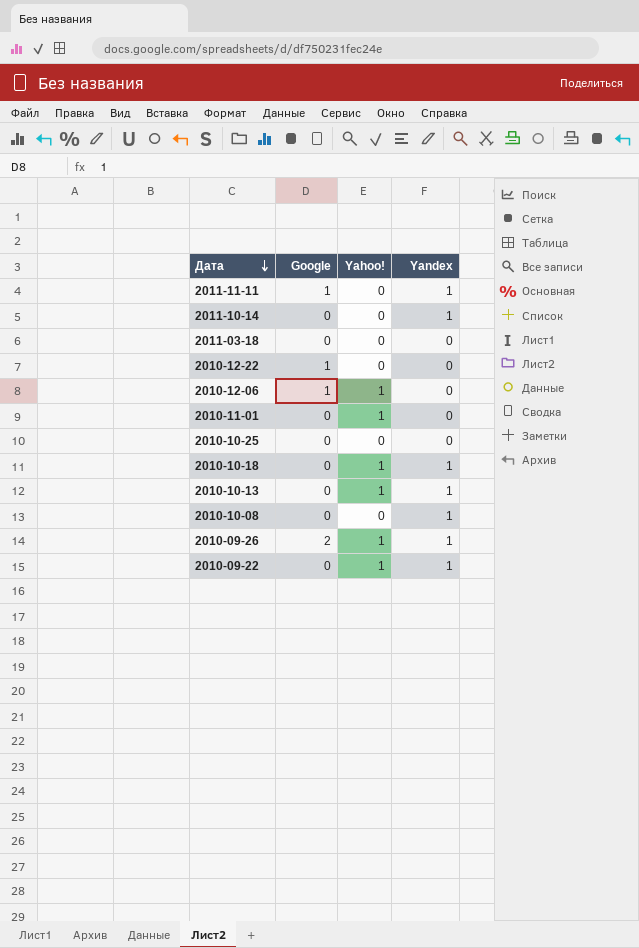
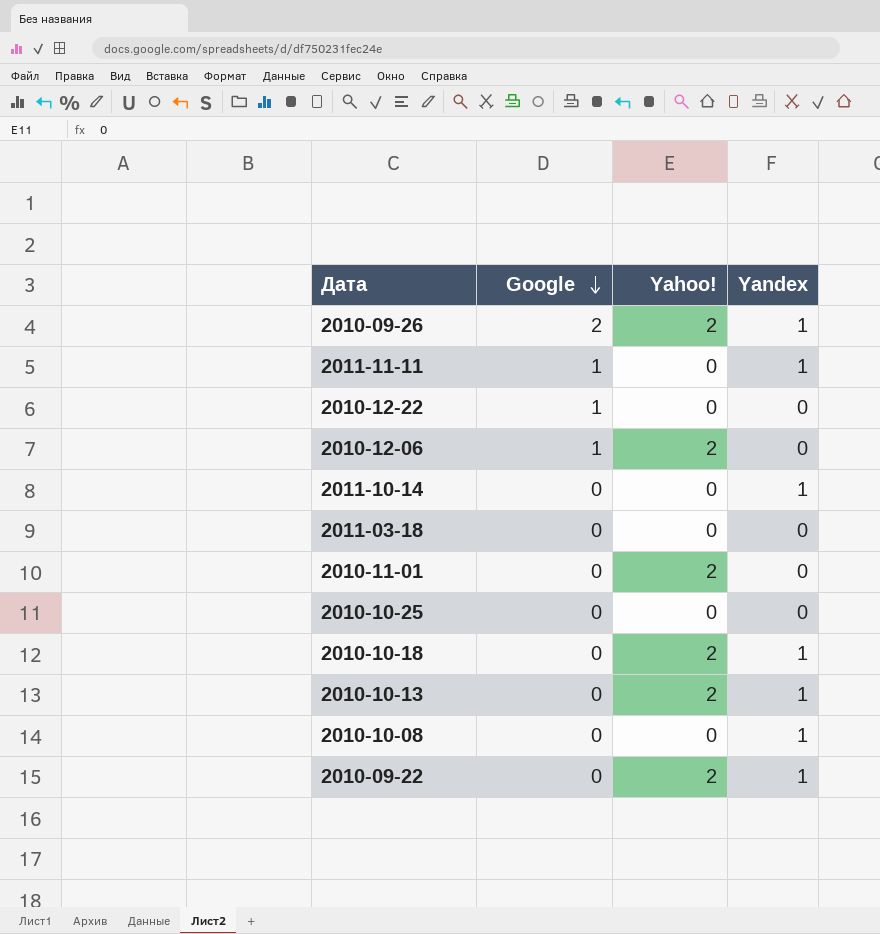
row order: Дата descending -> Google descending
2010-09-26 | Yahoo!: 1 -> 2
2010-12-06 | Yahoo!: 1 -> 2
2010-11-01 | Yahoo!: 1 -> 2
2010-10-18 | Yahoo!: 1 -> 2
2010-10-13 | Yahoo!: 1 -> 2
2010-09-22 | Yahoo!: 1 -> 2

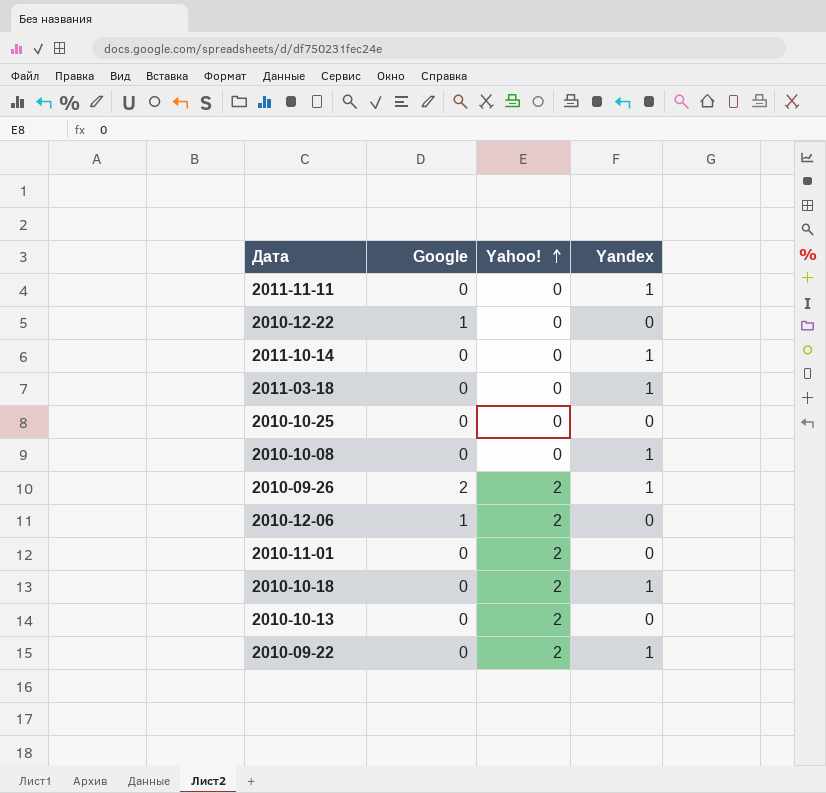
row order: Google descending -> Yahoo! ascending
2011-11-11 | Google: 1 -> 0
2011-03-18 | Yandex: 0 -> 1
2010-10-13 | Yandex: 1 -> 0

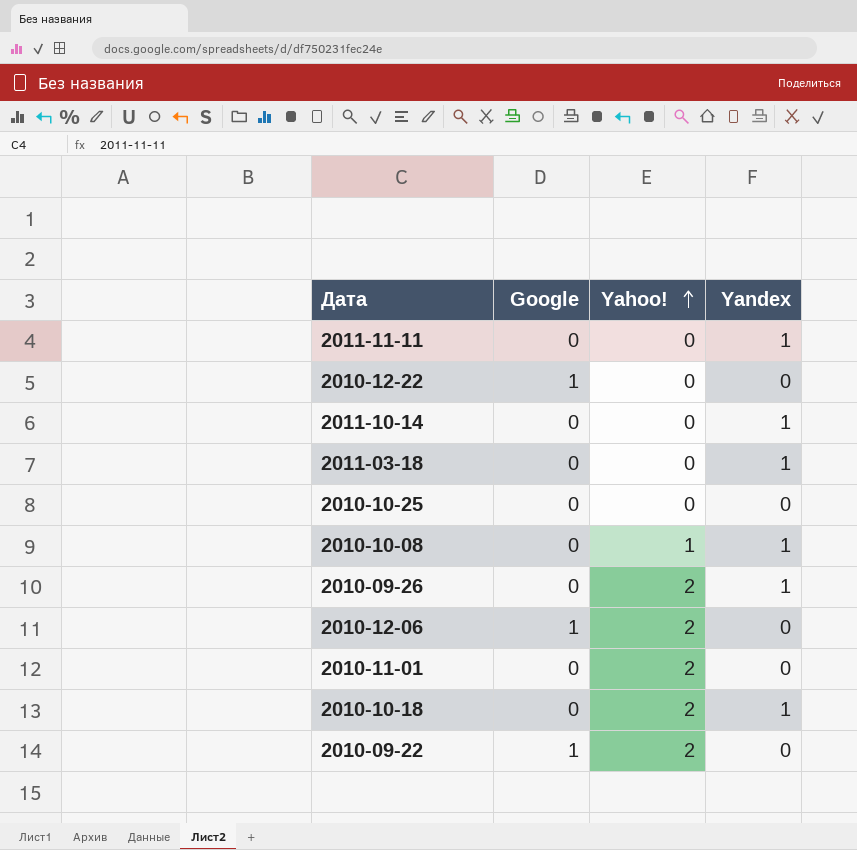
row 2010-10-13: 0 | 2 | 0 -> none
2010-10-08 | Yahoo!: 0 -> 1
2010-09-26 | Google: 2 -> 0
2010-09-22 | Google: 0 -> 1
2010-09-22 | Yandex: 1 -> 0

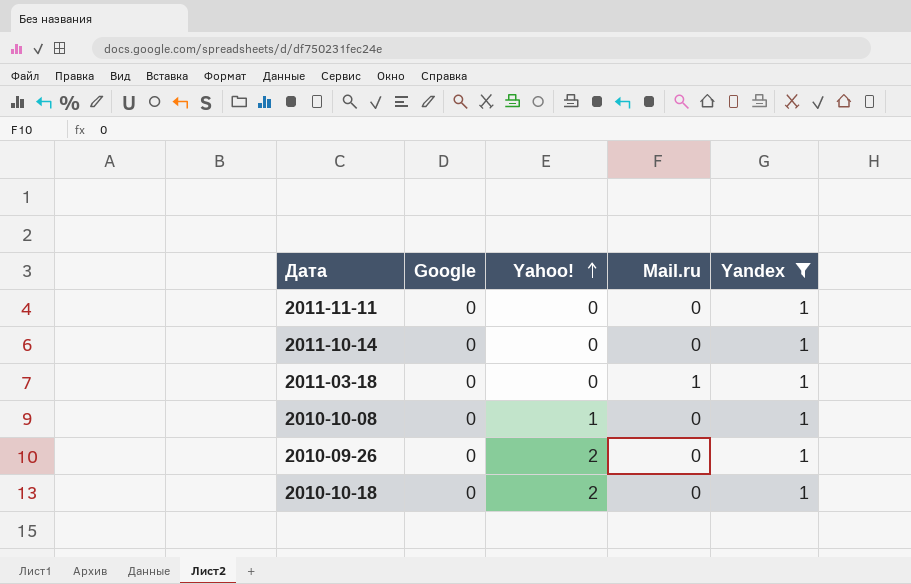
filter: none -> Yandex = 1
column Mail.ru | position: none -> 4

